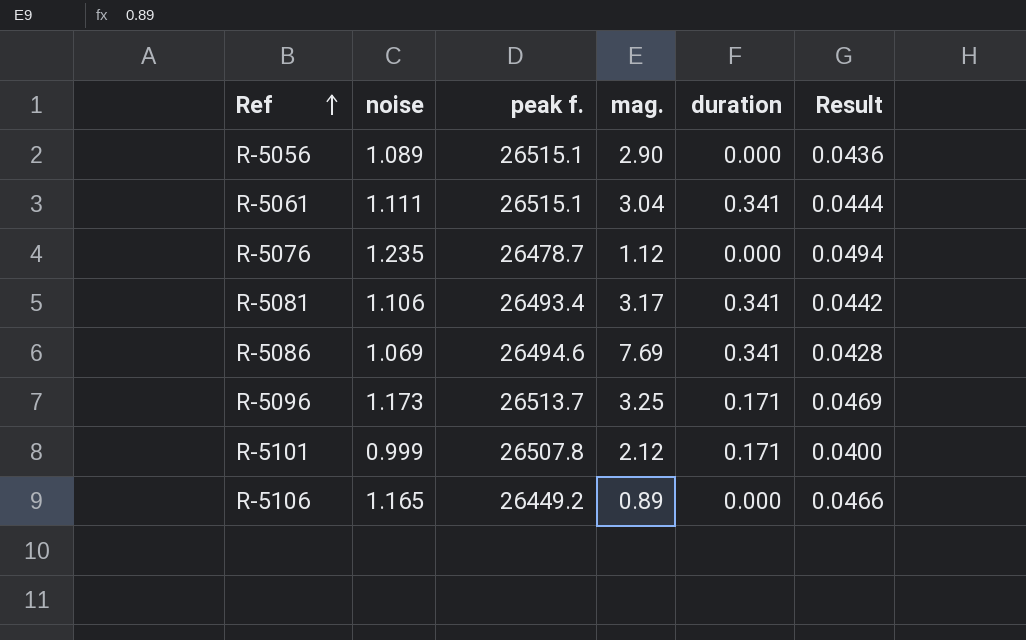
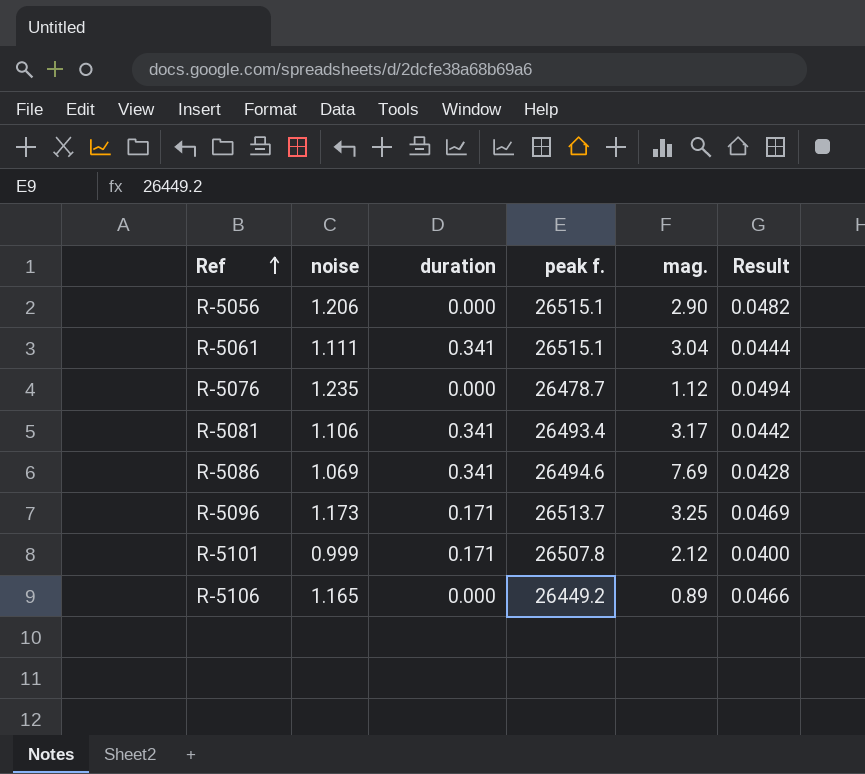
column duration | position: 5 -> 3
R-5056 | noise: 1.089 -> 1.206
R-5056 | Result: 0.0436 -> 0.0482

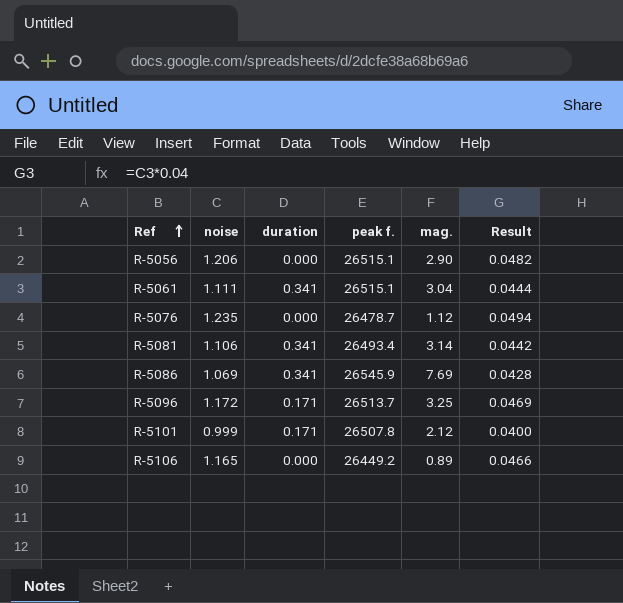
R-5081 | mag.: 3.17 -> 3.14
R-5086 | peak f.: 26494.6 -> 26545.9
R-5096 | noise: 1.173 -> 1.172

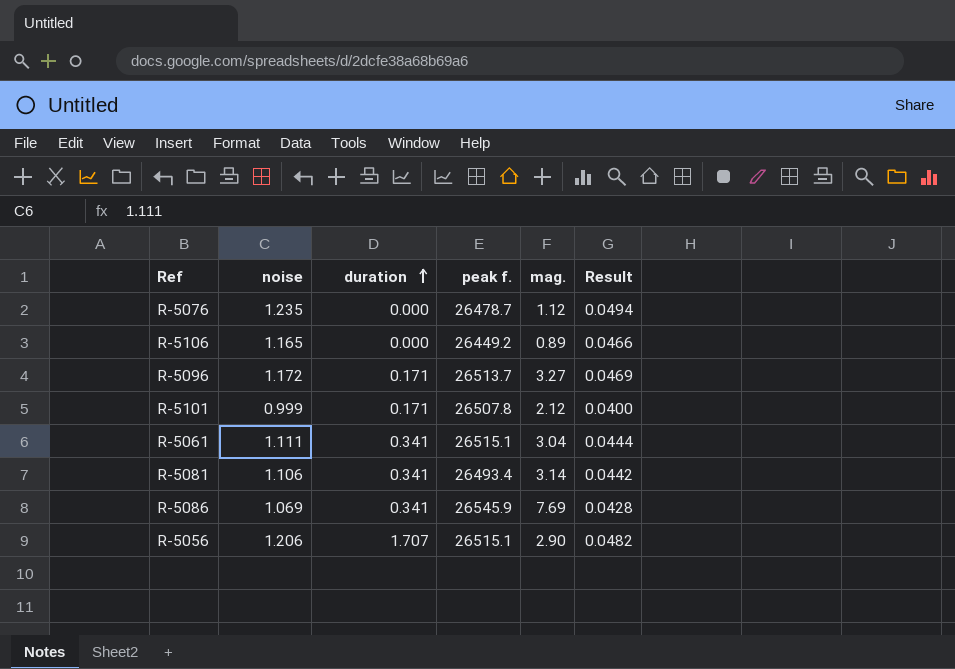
row order: Ref ascending -> duration ascending
R-5096 | mag.: 3.25 -> 3.27
R-5056 | duration: 0.000 -> 1.707

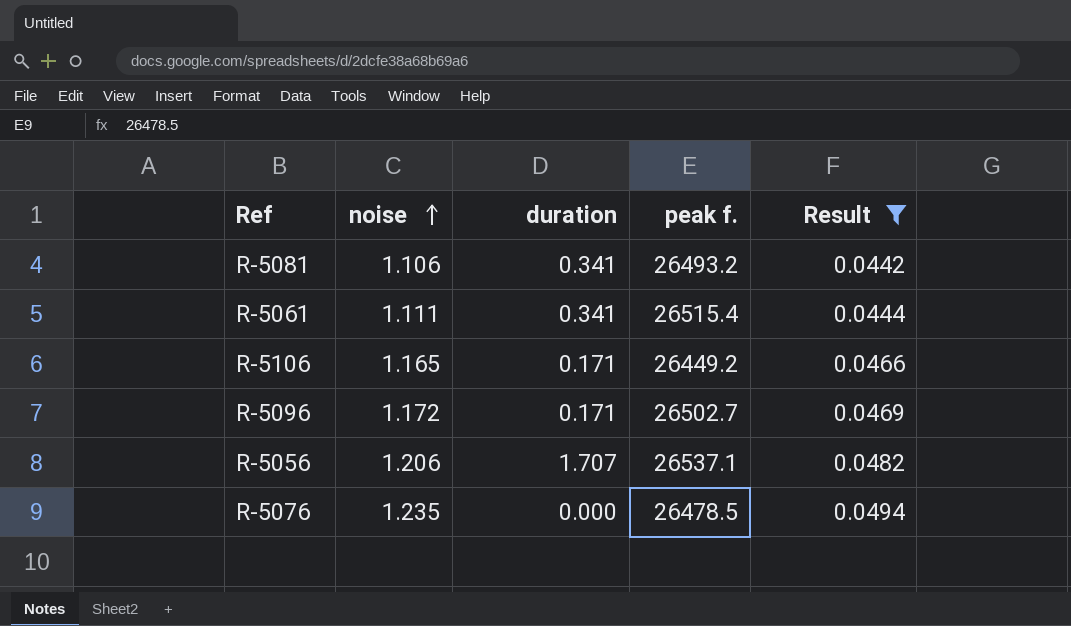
filter: none -> Result >= 0.0442
row order: duration ascending -> noise ascending
column mag. | position: 5 -> none
R-5081 | peak f.: 26493.4 -> 26493.2
R-5061 | peak f.: 26515.1 -> 26515.4
R-5106 | duration: 0.000 -> 0.171
R-5096 | peak f.: 26513.7 -> 26502.7
R-5056 | peak f.: 26515.1 -> 26537.1
R-5076 | peak f.: 26478.7 -> 26478.5

